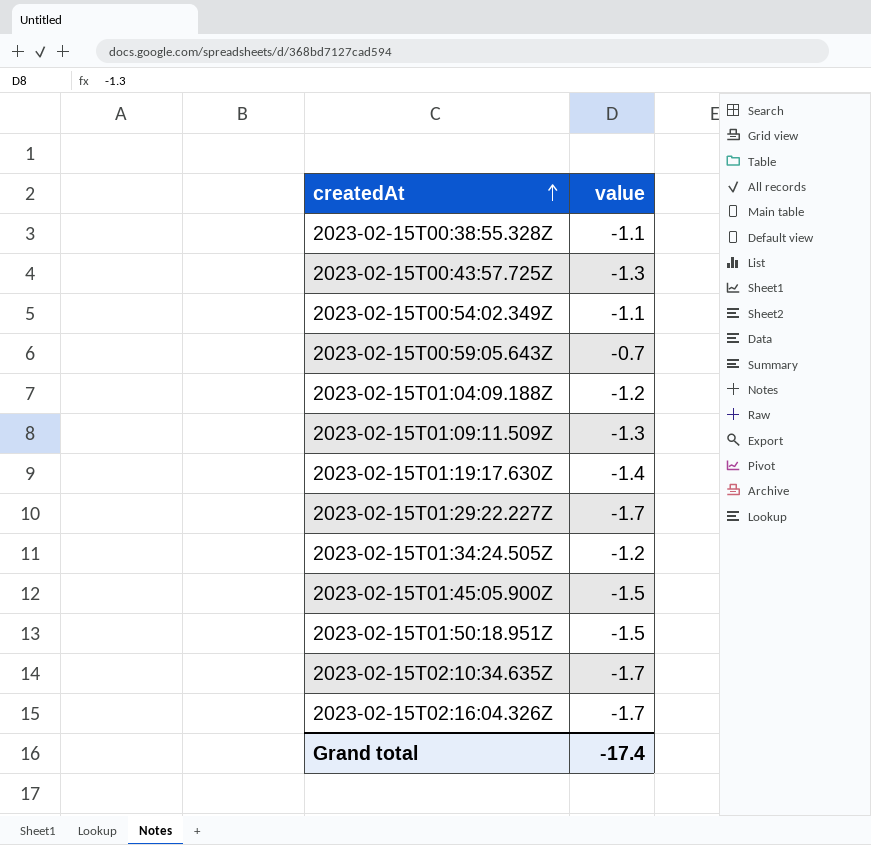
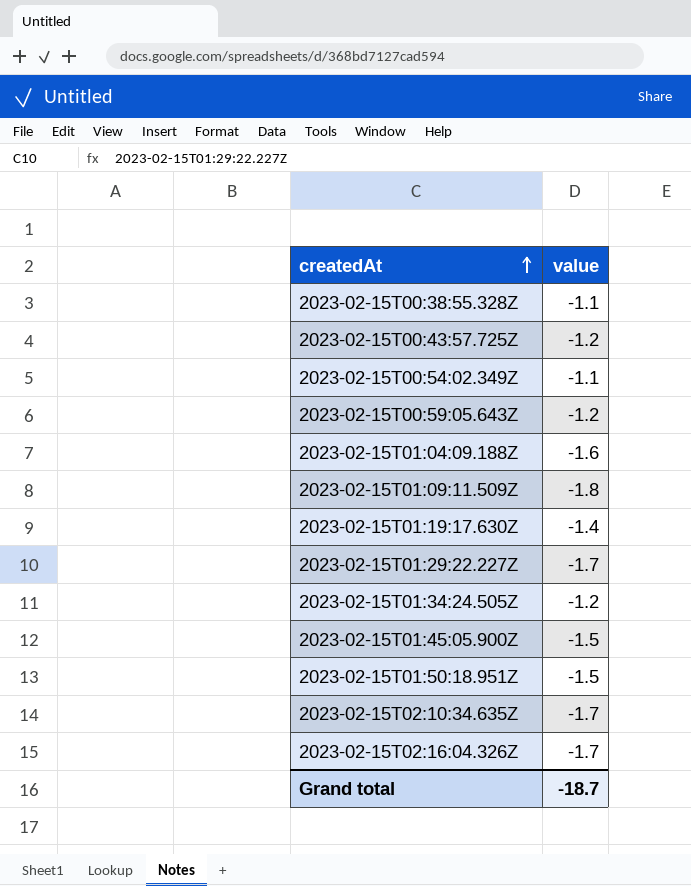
2023-02-15T00:43:57.725Z | value: -1.3 -> -1.2
2023-02-15T00:59:05.643Z | value: -0.7 -> -1.2
2023-02-15T01:04:09.188Z | value: -1.2 -> -1.6
2023-02-15T01:09:11.509Z | value: -1.3 -> -1.8
Grand total | value: -17.4 -> -18.7

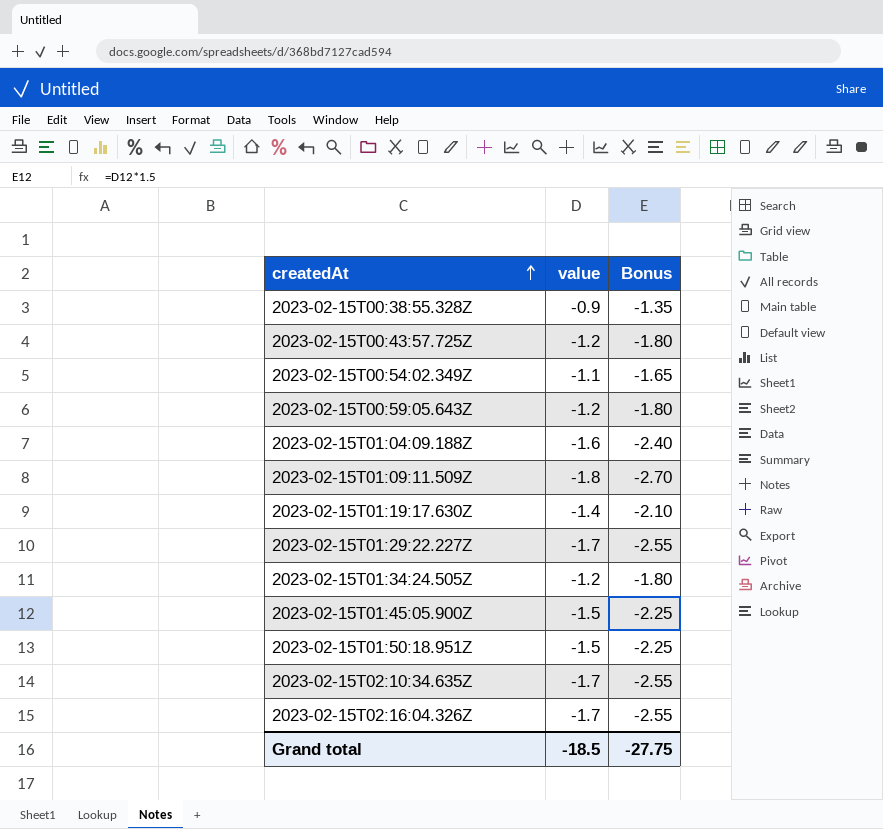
column Bonus | formula: none -> [value] * 1.5
2023-02-15T00:38:55.328Z | value: -1.1 -> -0.9
Grand total | value: -18.7 -> -18.5

